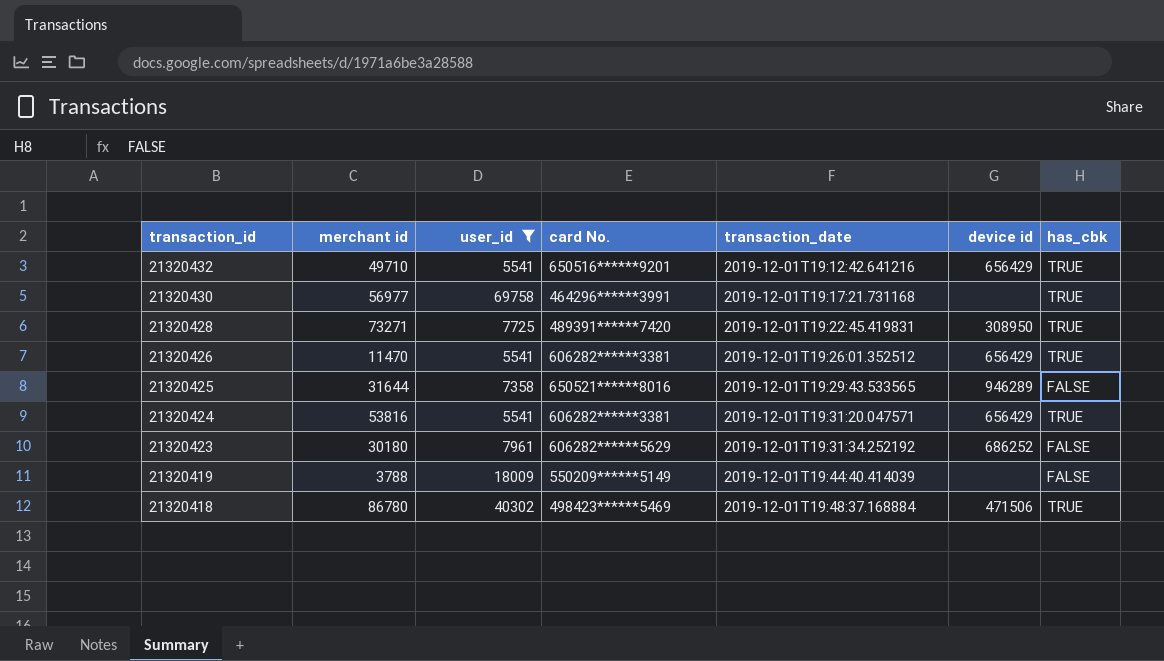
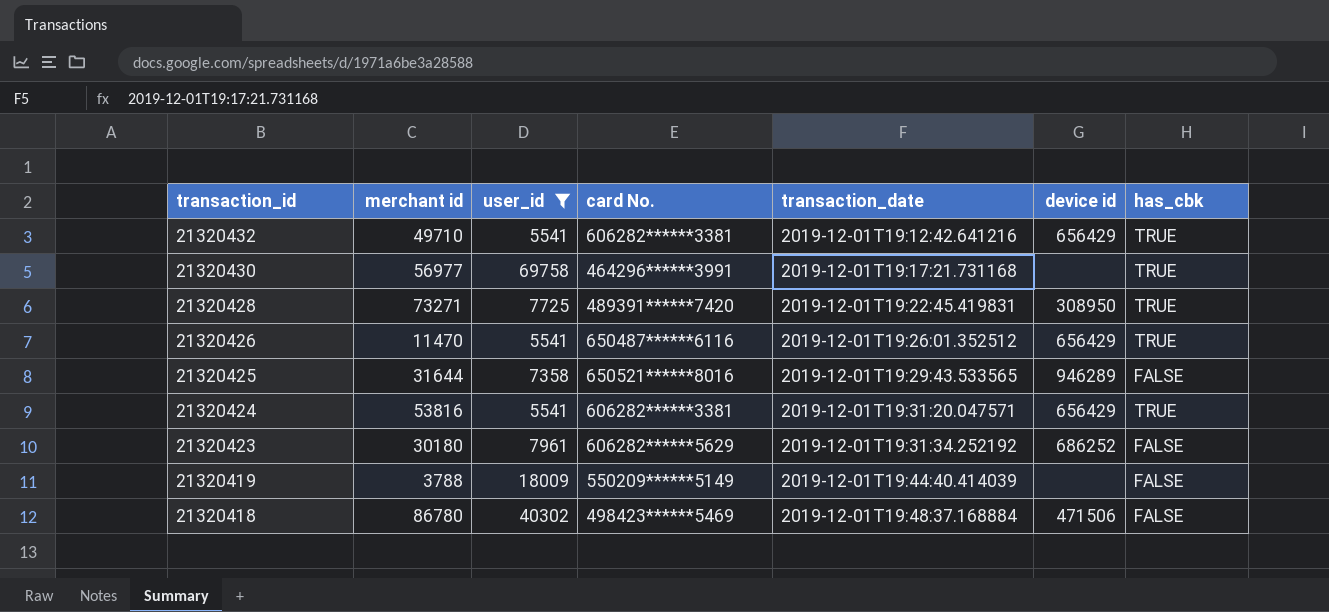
21320432 | card No.: 650516******9201 -> 606282******3381
21320426 | card No.: 606282******3381 -> 650487******6116
21320418 | has_cbk: TRUE -> FALSE

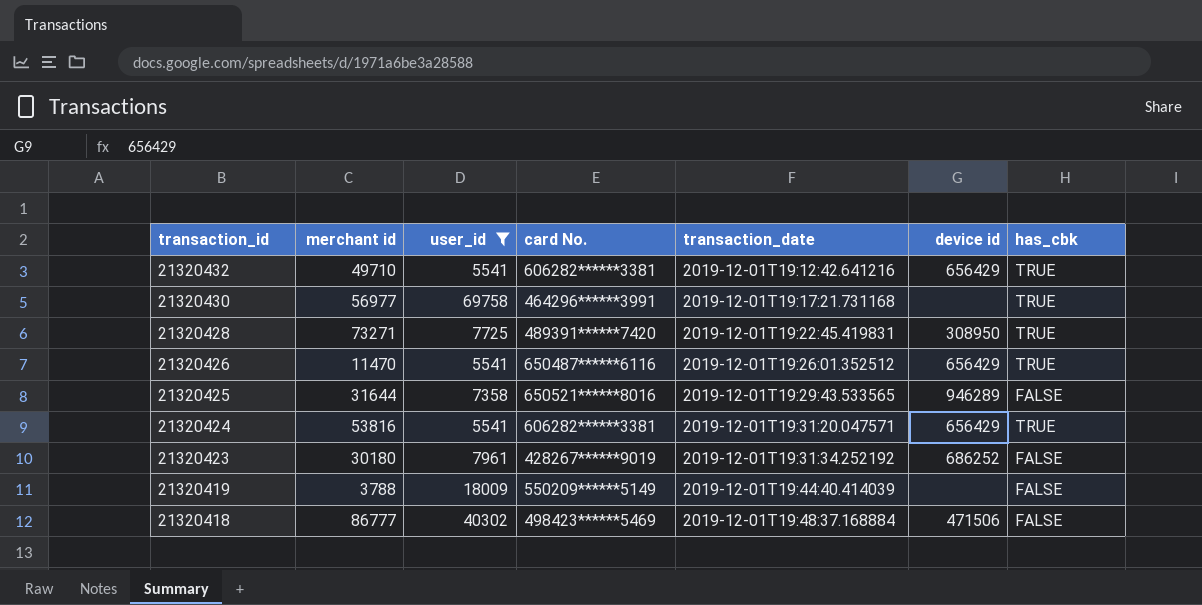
21320423 | card No.: 606282******5629 -> 428267******9019
21320418 | merchant id: 86780 -> 86777

